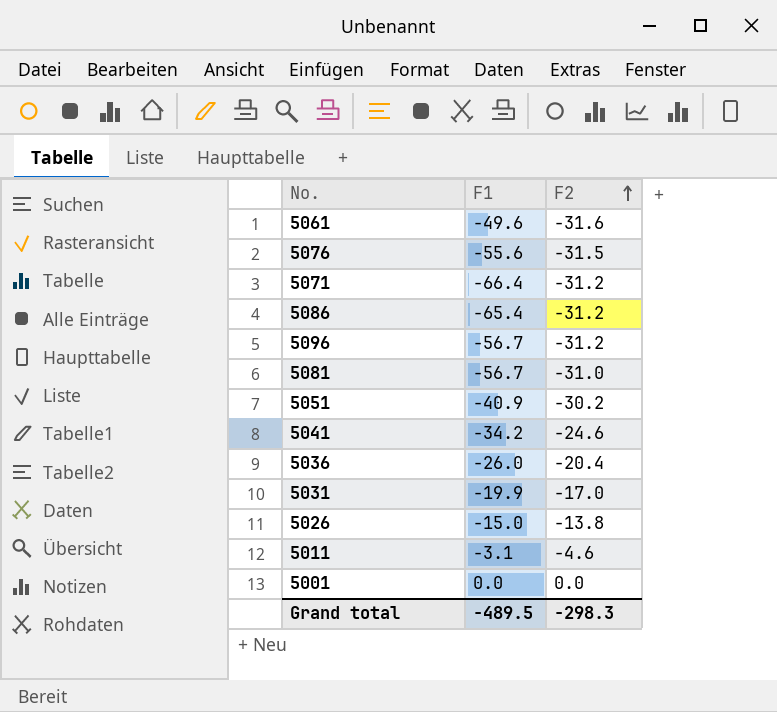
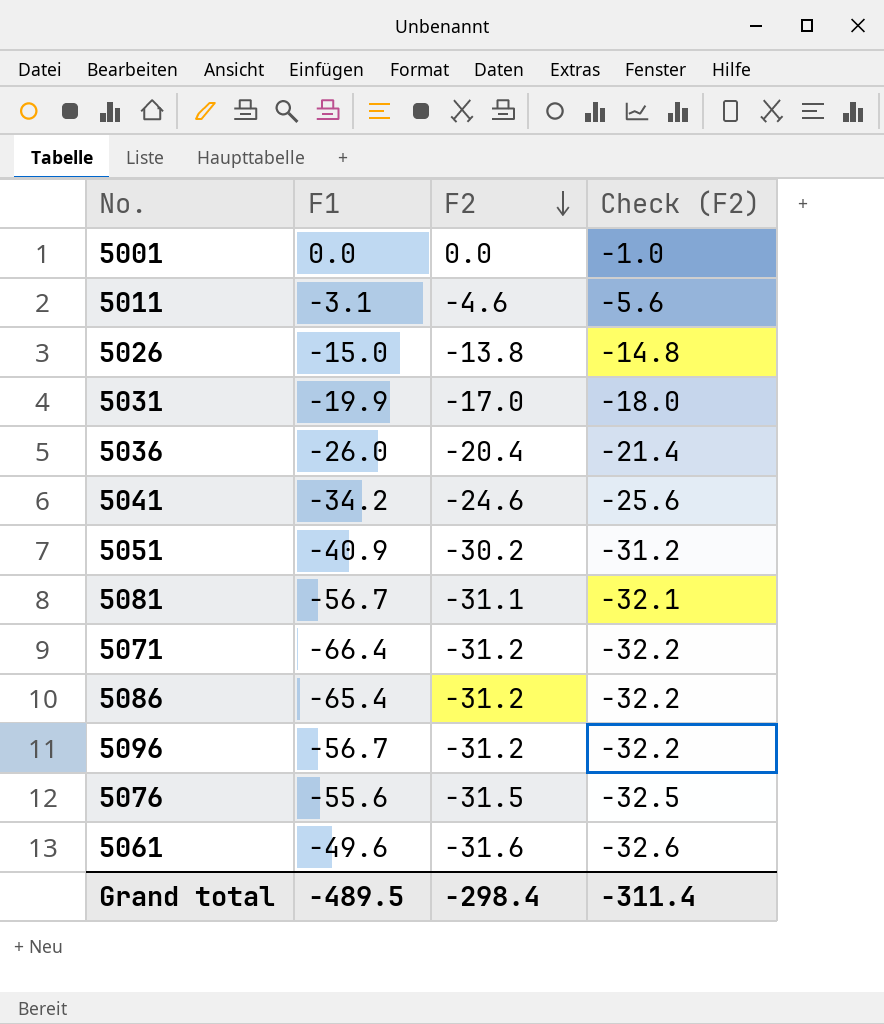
row order: F2 ascending -> F2 descending
column Check (F2) | formula: none -> [F2] - 1
5081 | F2: -31.0 -> -31.1
Grand total | F2: -298.3 -> -298.4

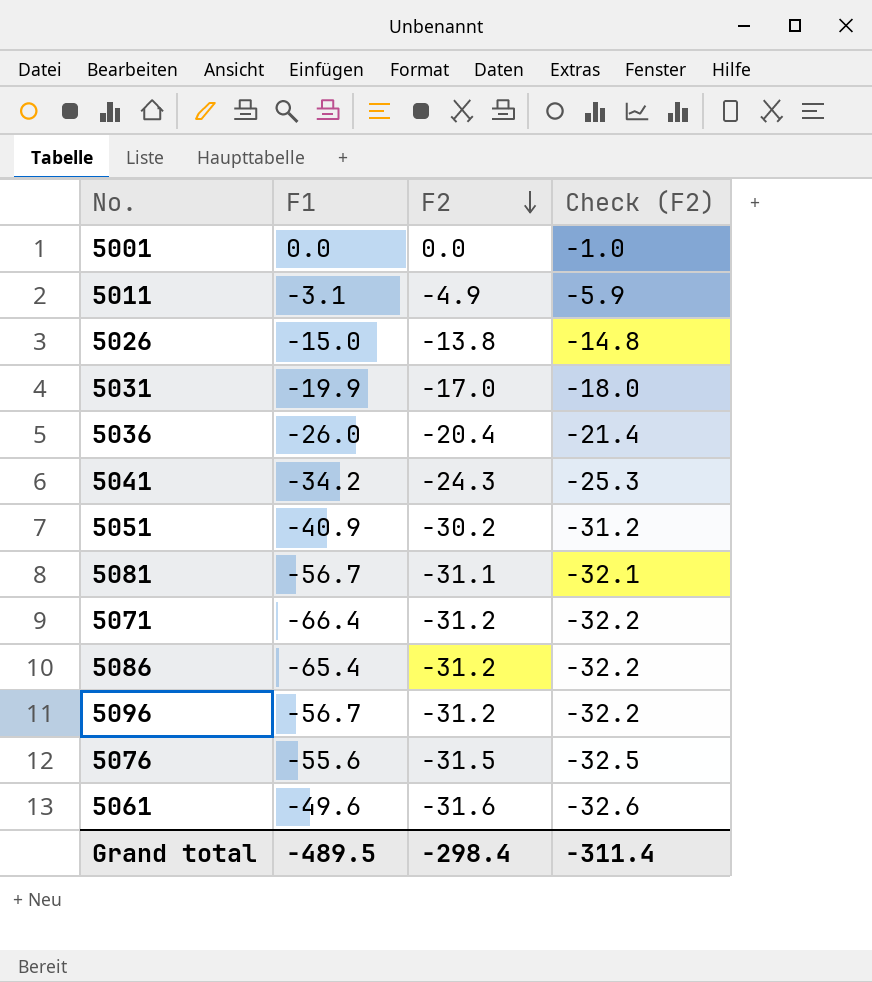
5011 | F2: -4.6 -> -4.9
5011 | Check (F2): -5.6 -> -5.9
5041 | F2: -24.6 -> -24.3
5041 | Check (F2): -25.6 -> -25.3

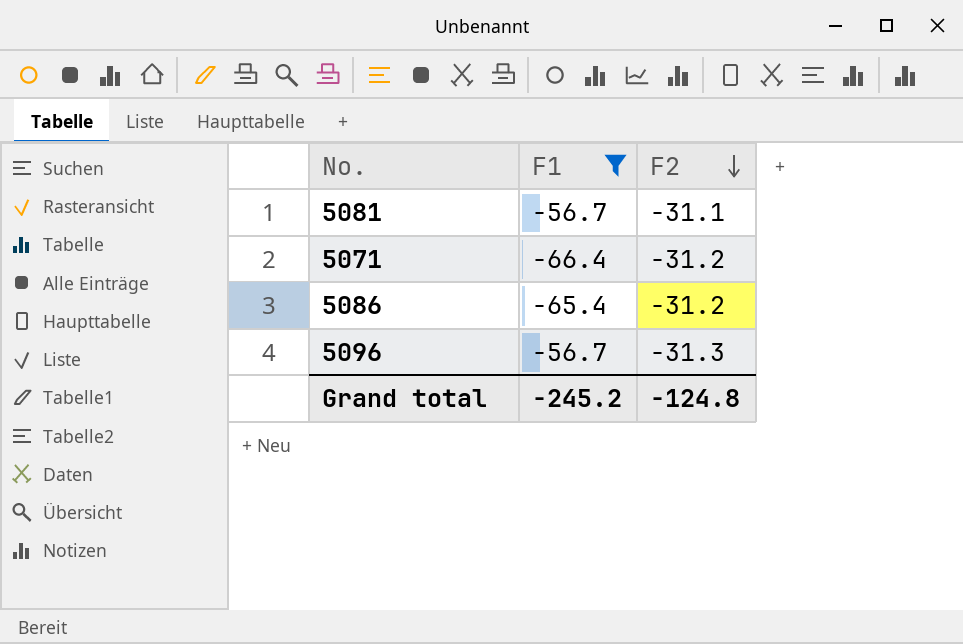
filter: none -> F1 <= -56.7
column Check (F2) | formula: [F2] - 1 -> none
5096 | F2: -31.2 -> -31.3
Grand total | F1: -489.5 -> -245.2
Grand total | F2: -298.4 -> -124.8

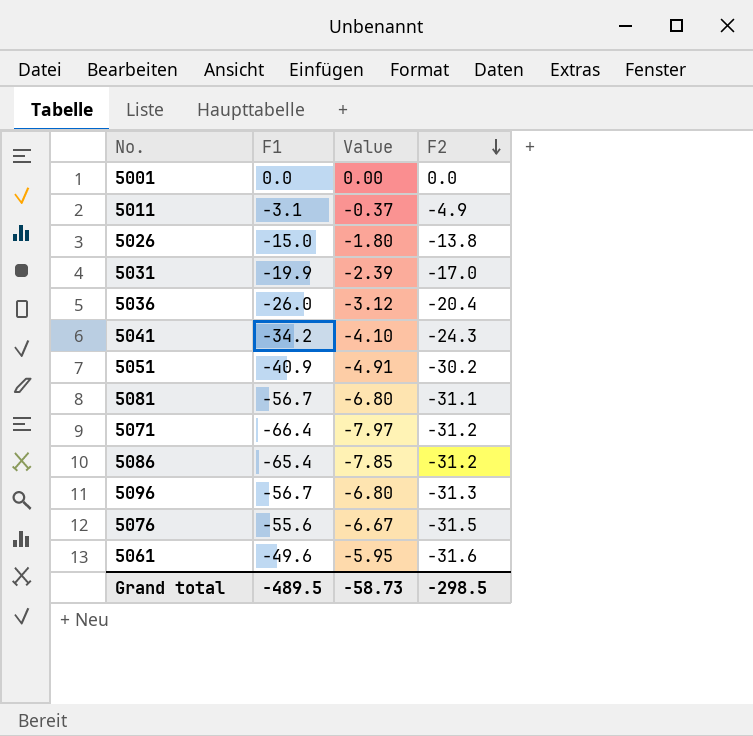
filter: F1 <= -56.7 -> none
column Value | formula: none -> [F1] * 0.12
Grand total | F1: -245.2 -> -489.5
Grand total | F2: -124.8 -> -298.5

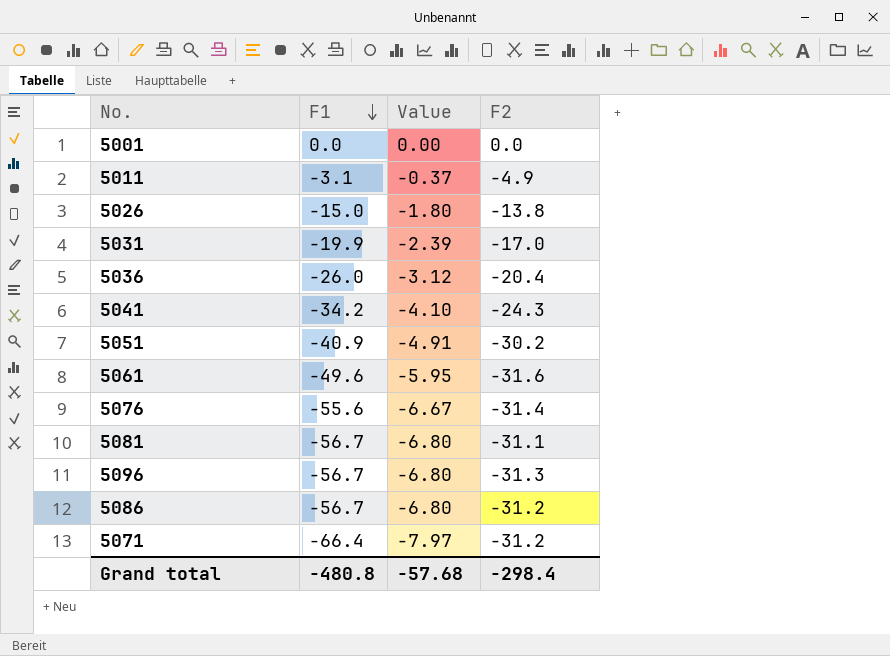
row order: F2 descending -> F1 descending
5076 | F2: -31.5 -> -31.4
5086 | F1: -65.4 -> -56.7
5086 | Value: -7.85 -> -6.80
Grand total | F1: -489.5 -> -480.8
Grand total | Value: -58.73 -> -57.68
Grand total | F2: -298.5 -> -298.4

